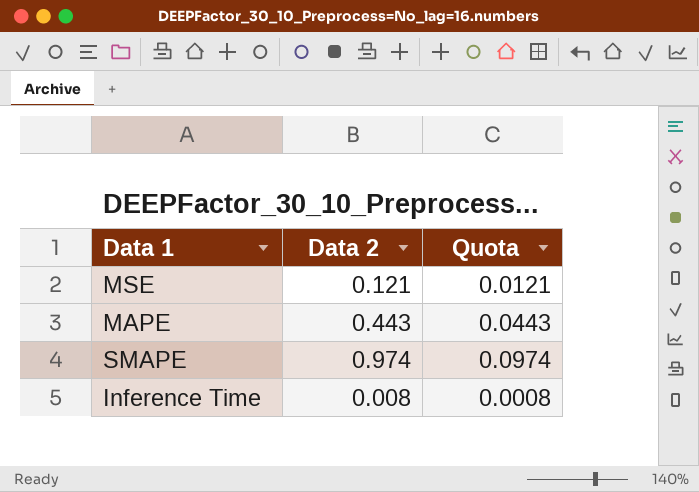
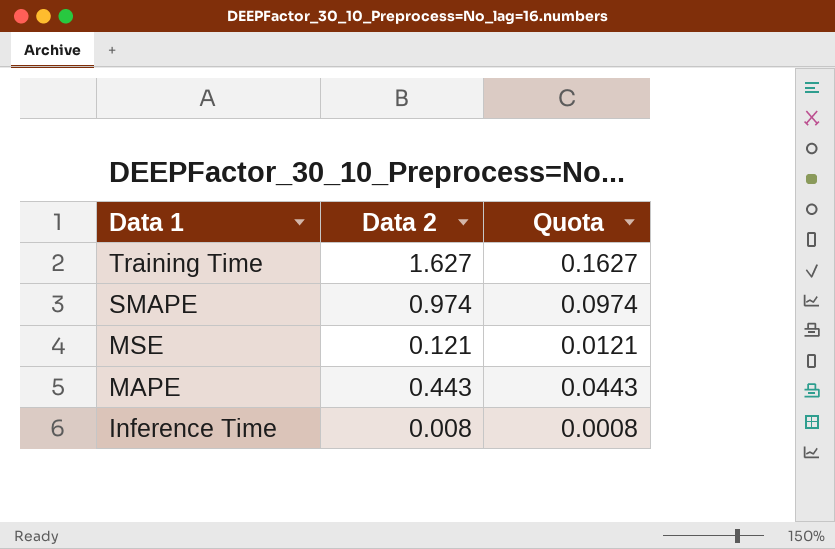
row order: none -> Data 1 descending
row Training Time: none -> 1.627 | 0.1627

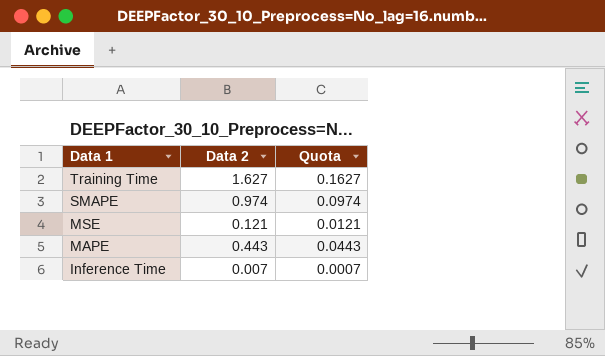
Inference Time | Data 2: 0.008 -> 0.007
Inference Time | Quota: 0.0008 -> 0.0007

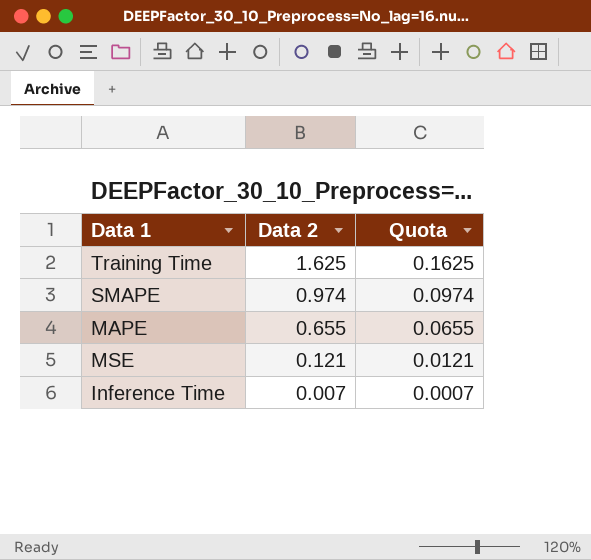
row order: Data 1 descending -> Data 2 descending
Training Time | Data 2: 1.627 -> 1.625
Training Time | Quota: 0.1627 -> 0.1625
MAPE | Data 2: 0.443 -> 0.655
MAPE | Quota: 0.0443 -> 0.0655

